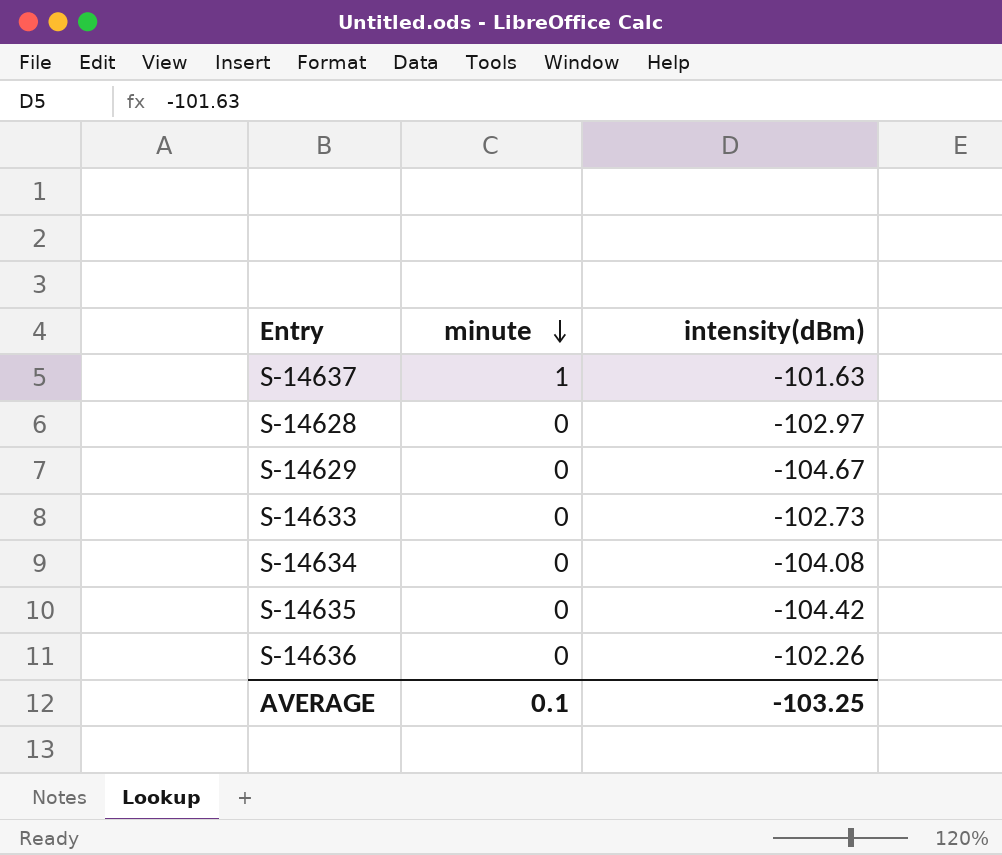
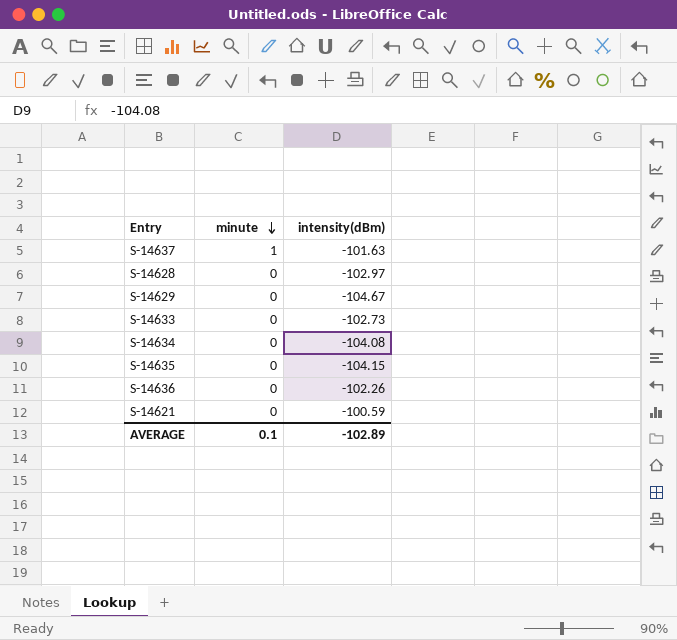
S-14635 | intensity(dBm): -104.42 -> -104.15
row S-14621: none -> 0 | -100.59
AVERAGE | intensity(dBm): -103.25 -> -102.89

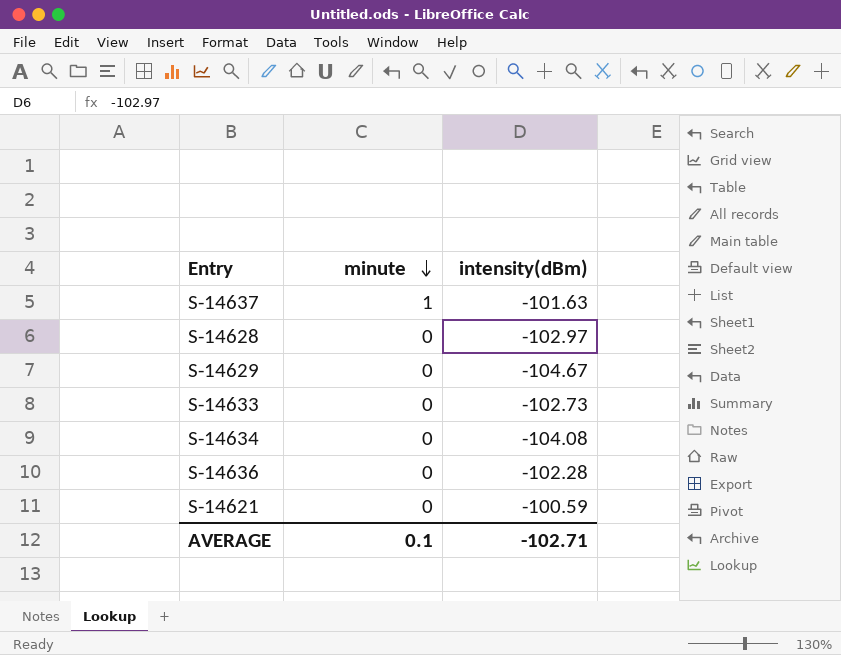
row S-14635: 0 | -104.15 -> none
S-14636 | intensity(dBm): -102.26 -> -102.28
AVERAGE | intensity(dBm): -102.89 -> -102.71

